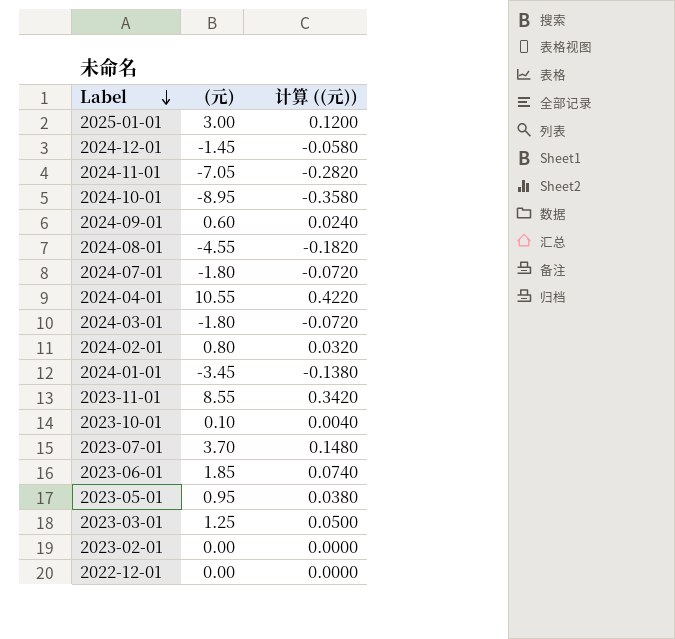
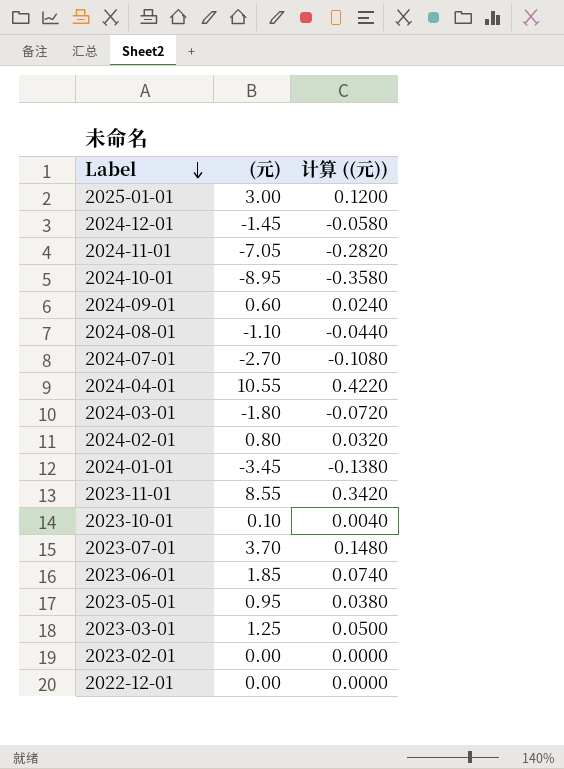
2024-08-01 | (元): -4.55 -> -1.10
2024-08-01 | 计算 ((元)): -0.1820 -> -0.0440
2024-07-01 | (元): -1.80 -> -2.70
2024-07-01 | 计算 ((元)): -0.0720 -> -0.1080

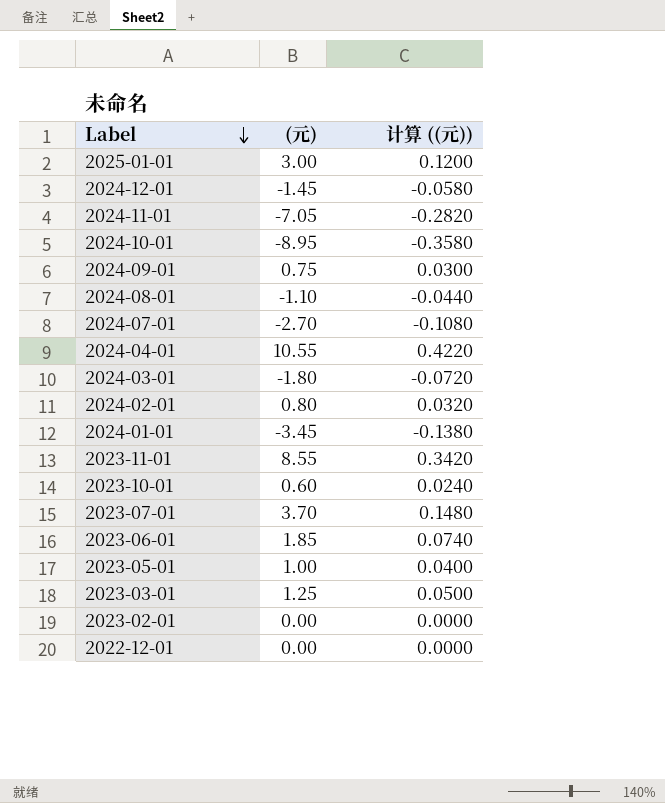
2024-09-01 | (元): 0.60 -> 0.75
2024-09-01 | 计算 ((元)): 0.0240 -> 0.0300
2023-10-01 | (元): 0.10 -> 0.60
2023-10-01 | 计算 ((元)): 0.0040 -> 0.0240
2023-05-01 | (元): 0.95 -> 1.00
2023-05-01 | 计算 ((元)): 0.0380 -> 0.0400

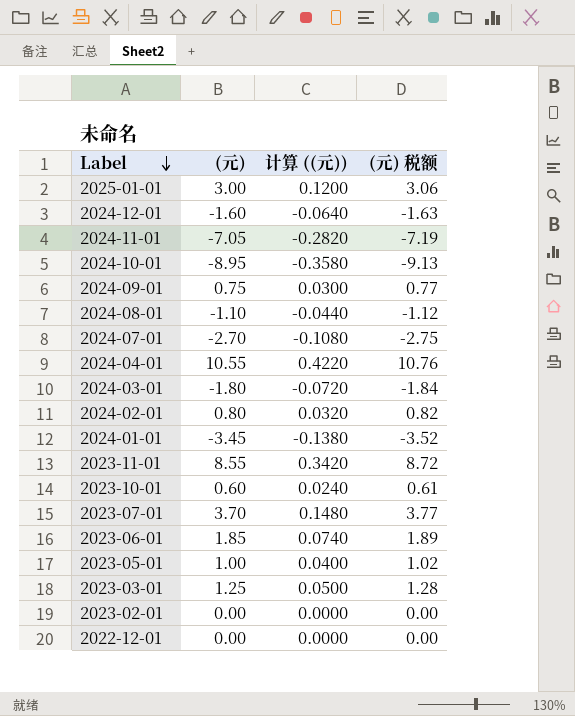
column (元) 税额 | formula: none -> [(元)] * 1.02
2024-12-01 | (元): -1.45 -> -1.60
2024-12-01 | 计算 ((元)): -0.0580 -> -0.0640

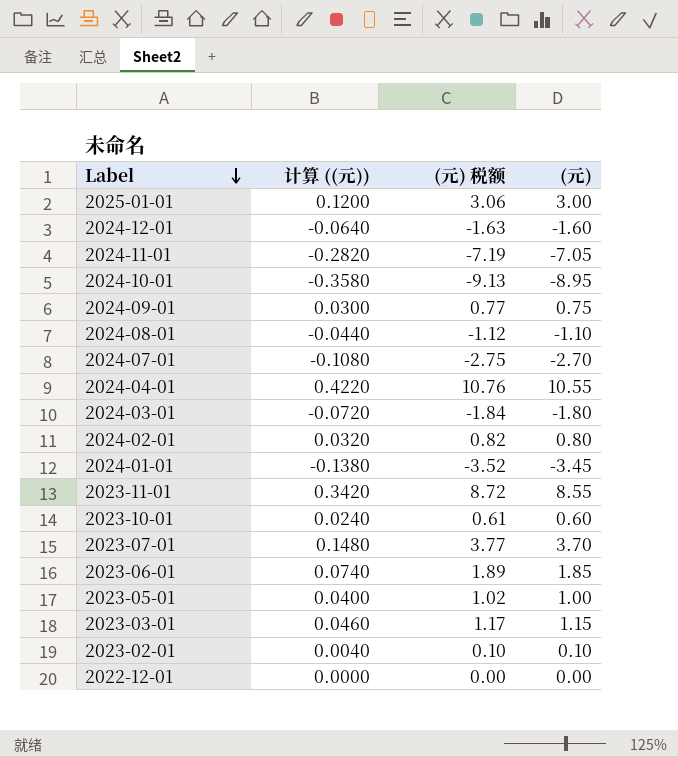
column (元) | position: 2 -> 4
2023-03-01 | 计算 ((元)): 0.0500 -> 0.0460
2023-03-01 | (元) 税额: 1.28 -> 1.17
2023-03-01 | (元): 1.25 -> 1.15
2023-02-01 | 计算 ((元)): 0.0000 -> 0.0040
2023-02-01 | (元) 税额: 0.00 -> 0.10
2023-02-01 | (元): 0.00 -> 0.10

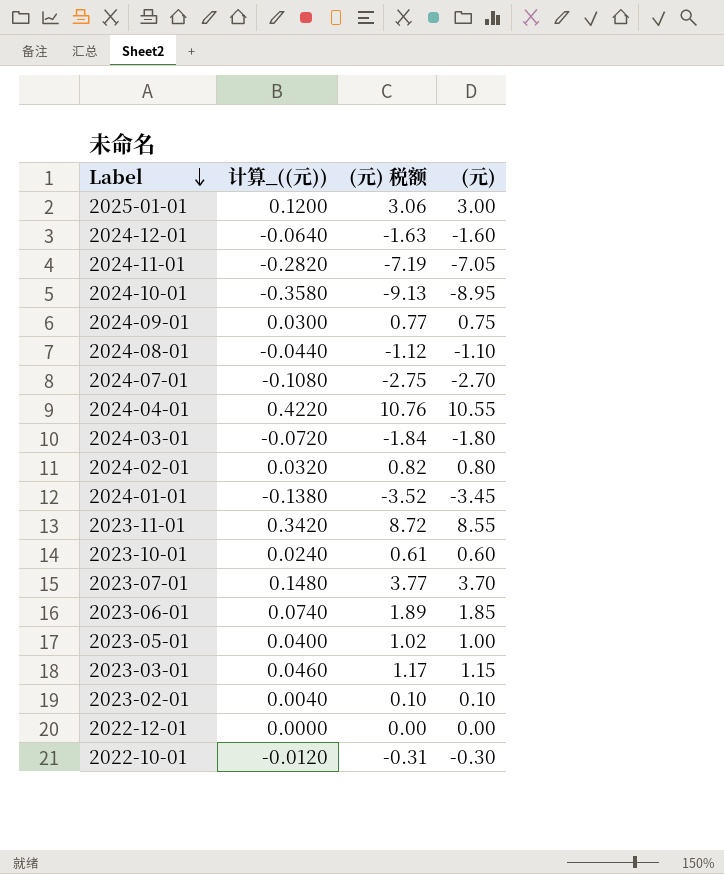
column name: 计算 ((元)) -> 计算_((元))
row 2022-10-01: none -> -0.0120 | -0.31 | -0.30

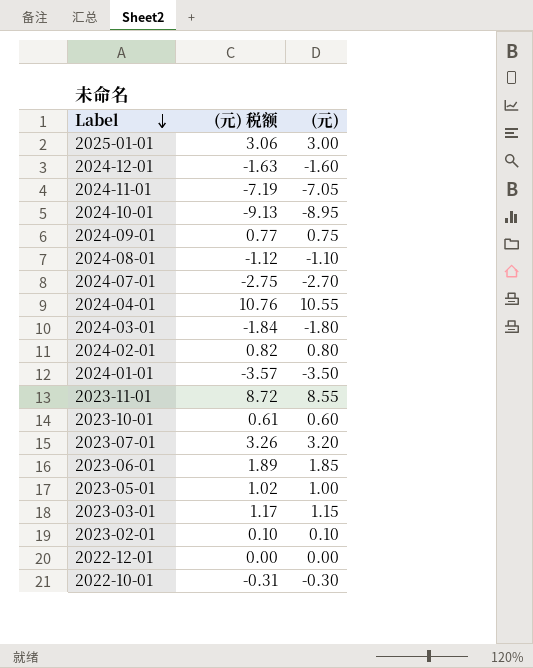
column 计算_((元)) | formula: [(元)] * 0.04 -> none
2024-01-01 | (元) 税额: -3.52 -> -3.57
2024-01-01 | (元): -3.45 -> -3.50
2023-07-01 | (元) 税额: 3.77 -> 3.26
2023-07-01 | (元): 3.70 -> 3.20

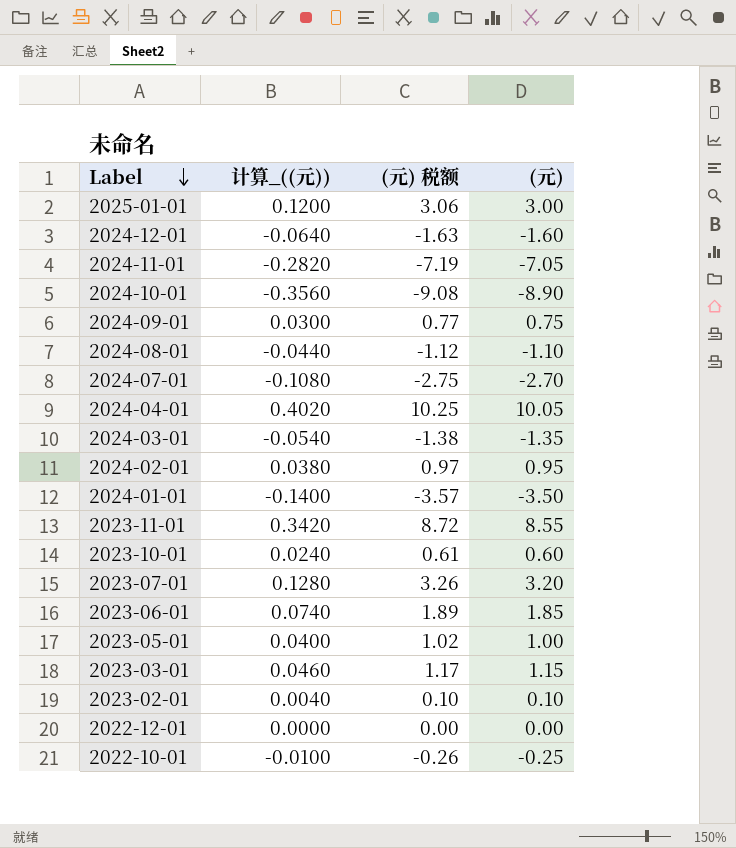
column 计算_((元)) | formula: none -> [(元)] * 0.04
2024-10-01 | (元) 税额: -9.13 -> -9.08
2024-10-01 | (元): -8.95 -> -8.90
2024-04-01 | (元) 税额: 10.76 -> 10.25
2024-04-01 | (元): 10.55 -> 10.05
2024-03-01 | (元) 税额: -1.84 -> -1.38
2024-03-01 | (元): -1.80 -> -1.35
2024-02-01 | (元) 税额: 0.82 -> 0.97
2024-02-01 | (元): 0.80 -> 0.95
2022-10-01 | (元) 税额: -0.31 -> -0.26
2022-10-01 | (元): -0.30 -> -0.25

